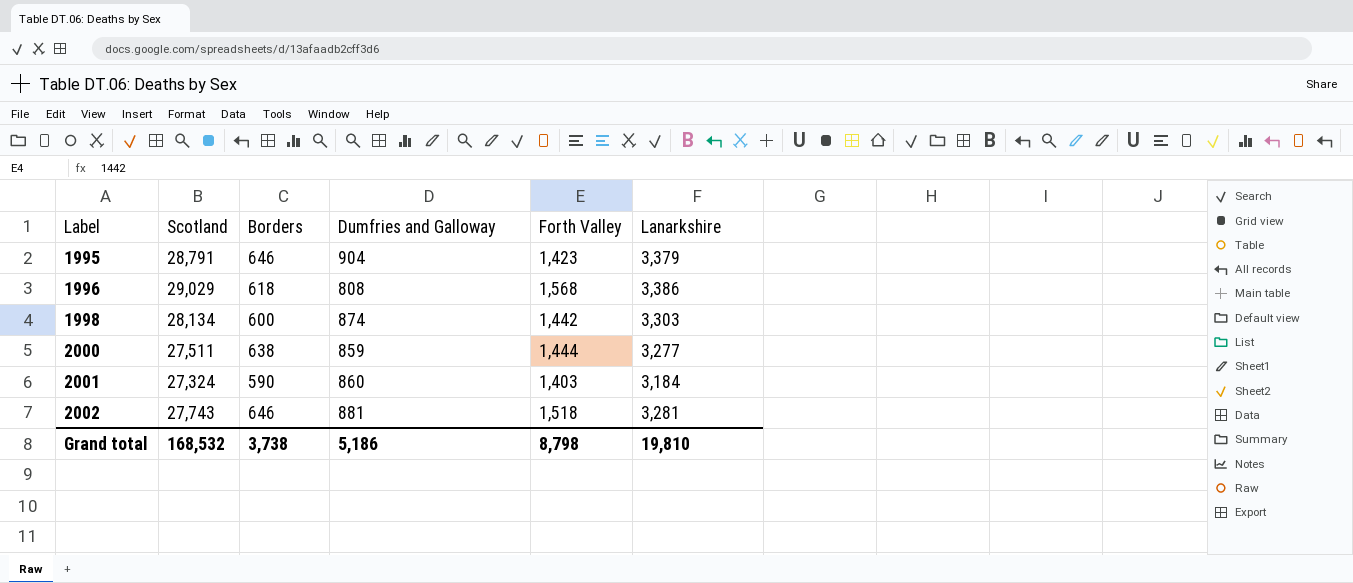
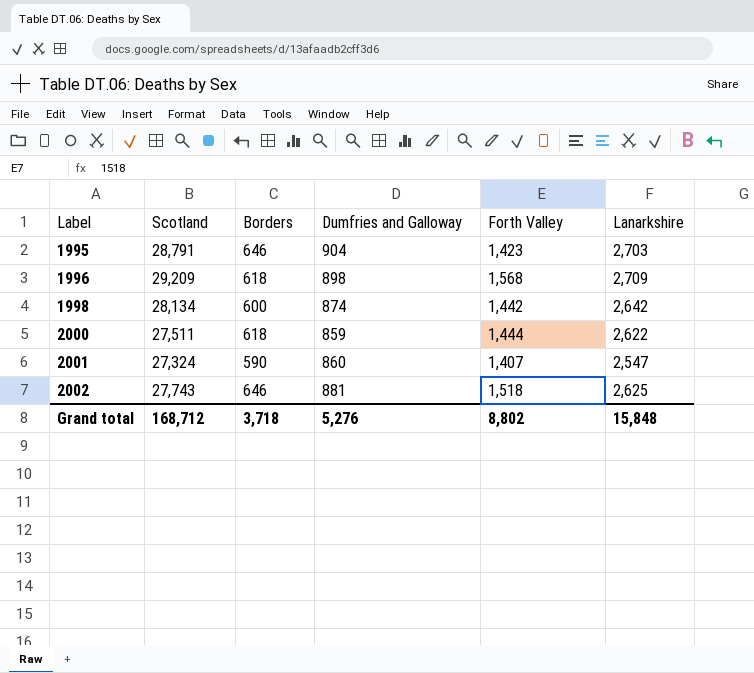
1995 | Lanarkshire: 3,379 -> 2,703
1996 | Scotland: 29,029 -> 29,209
1996 | Dumfries and Galloway: 808 -> 898
1996 | Lanarkshire: 3,386 -> 2,709
1998 | Lanarkshire: 3,303 -> 2,642
2000 | Borders: 638 -> 618
2000 | Lanarkshire: 3,277 -> 2,622
2001 | Forth Valley: 1,403 -> 1,407
2001 | Lanarkshire: 3,184 -> 2,547
2002 | Lanarkshire: 3,281 -> 2,625
Grand total | Scotland: 168,532 -> 168,712
Grand total | Borders: 3,738 -> 3,718
Grand total | Dumfries and Galloway: 5,186 -> 5,276
Grand total | Forth Valley: 8,798 -> 8,802
Grand total | Lanarkshire: 19,810 -> 15,848

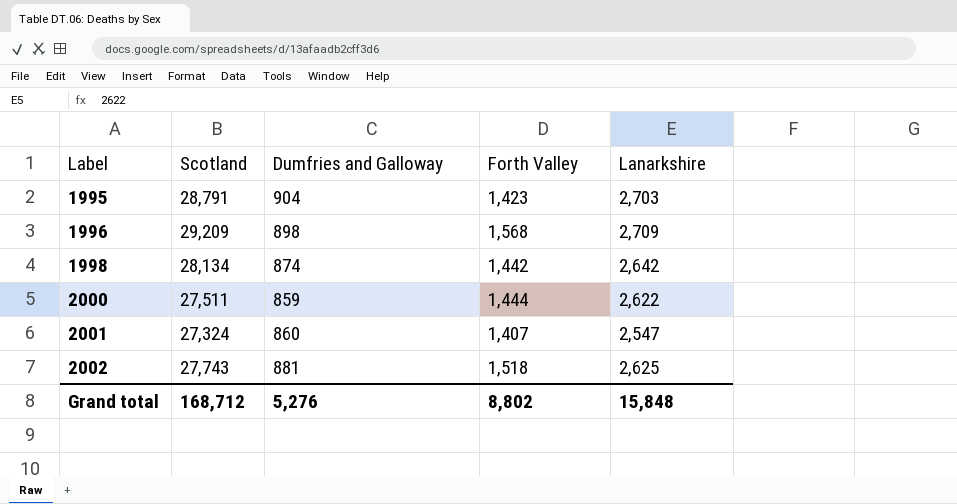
column Borders | position: 3 -> none

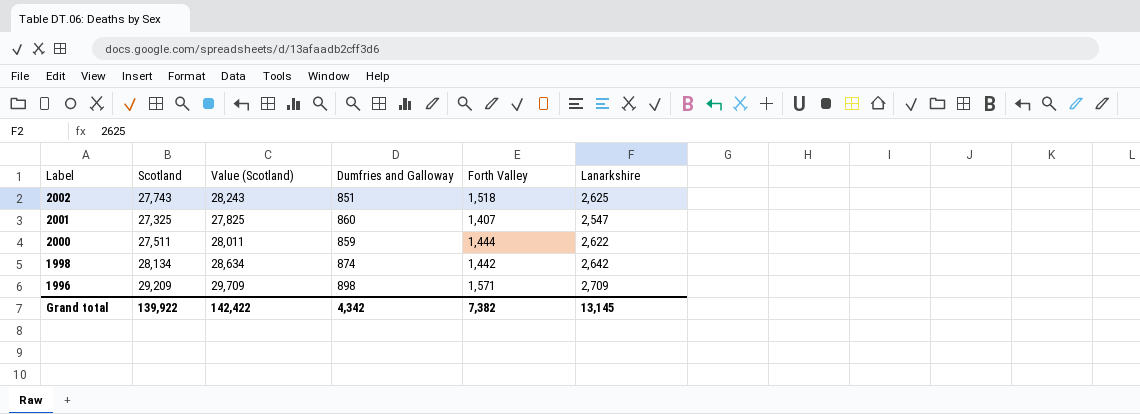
row order: Label ascending -> Label descending
column Value (Scotland) | formula: none -> [Scotland] + 500
row 1995: 28,791 | 904 | 1,423 | 2,703 -> none
2002 | Dumfries and Galloway: 881 -> 851
2001 | Scotland: 27,324 -> 27,325
1996 | Forth Valley: 1,568 -> 1,571
Grand total | Scotland: 168,712 -> 139,922
Grand total | Dumfries and Galloway: 5,276 -> 4,342
Grand total | Forth Valley: 8,802 -> 7,382
Grand total | Lanarkshire: 15,848 -> 13,145

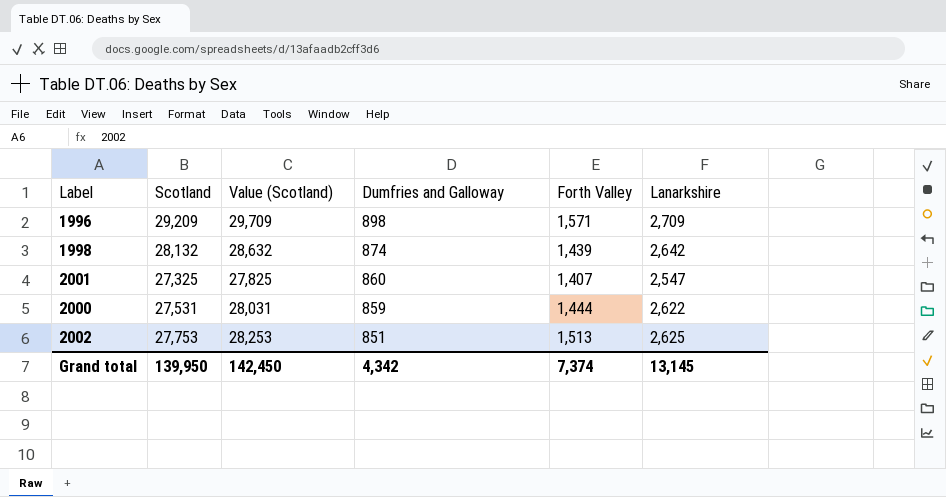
row order: Label descending -> Dumfries and Galloway descending
1998 | Scotland: 28,134 -> 28,132
1998 | Value (Scotland): 28,634 -> 28,632
1998 | Forth Valley: 1,442 -> 1,439
2000 | Scotland: 27,511 -> 27,531
2000 | Value (Scotland): 28,011 -> 28,031
2002 | Scotland: 27,743 -> 27,753
2002 | Value (Scotland): 28,243 -> 28,253
2002 | Forth Valley: 1,518 -> 1,513
Grand total | Scotland: 139,922 -> 139,950
Grand total | Value (Scotland): 142,422 -> 142,450
Grand total | Forth Valley: 7,382 -> 7,374

